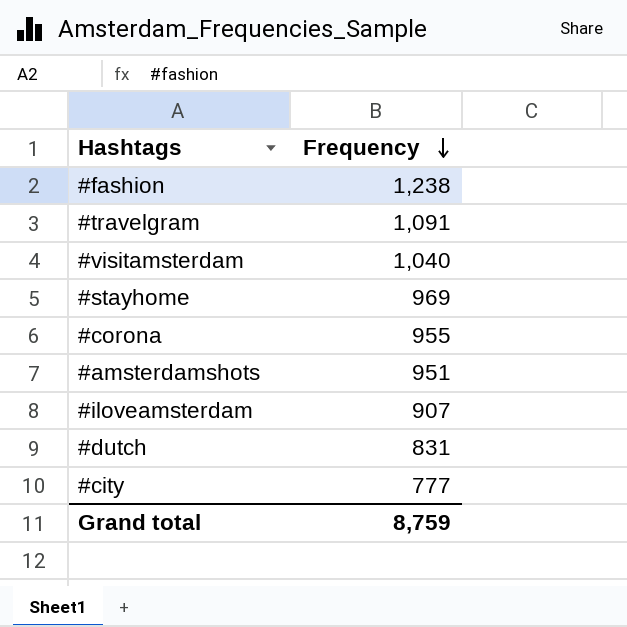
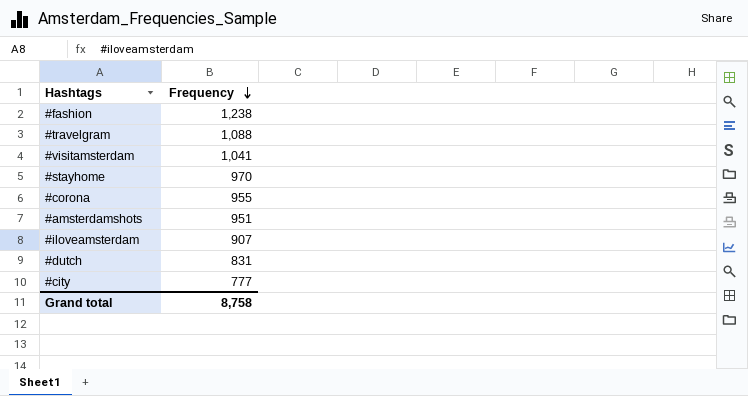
#travelgram | Frequency: 1,091 -> 1,088
#visitamsterdam | Frequency: 1,040 -> 1,041
#stayhome | Frequency: 969 -> 970
Grand total | Frequency: 8,759 -> 8,758

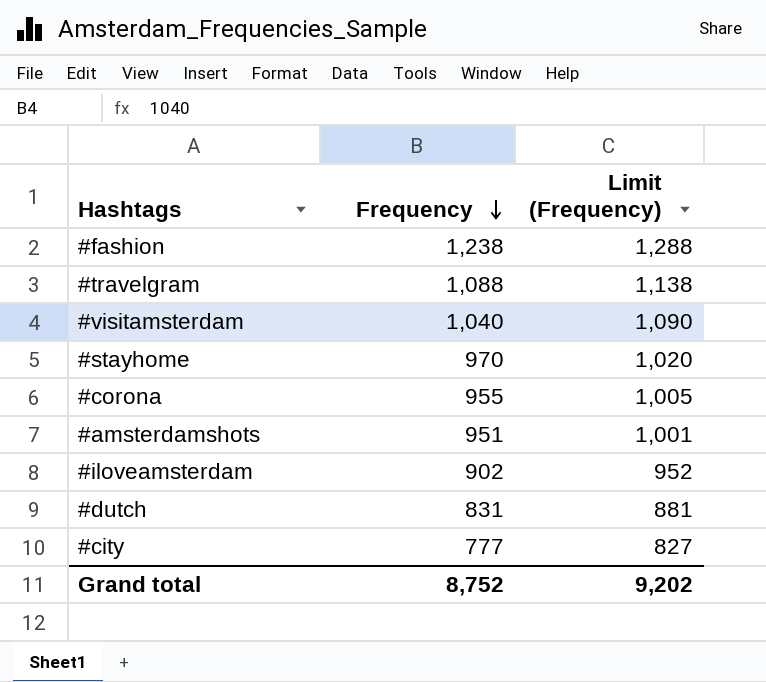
column Limit (Frequency) | formula: none -> [Frequency] + 50
#visitamsterdam | Frequency: 1,041 -> 1,040
#iloveamsterdam | Frequency: 907 -> 902
Grand total | Frequency: 8,758 -> 8,752

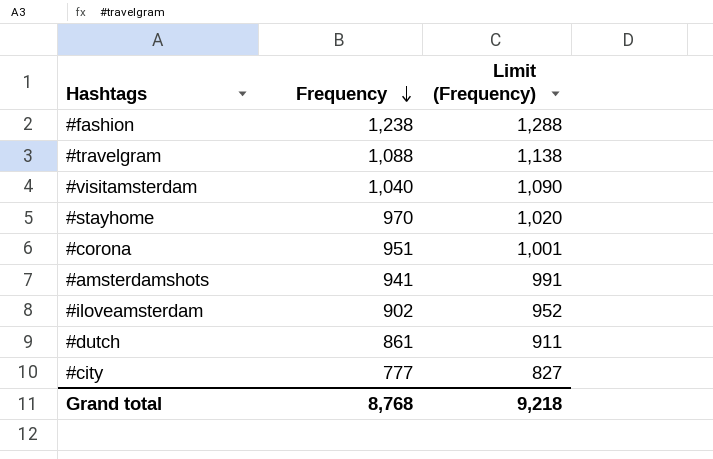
#corona | Frequency: 955 -> 951
#corona | Limit (Frequency): 1,005 -> 1,001
#amsterdamshots | Frequency: 951 -> 941
#amsterdamshots | Limit (Frequency): 1,001 -> 991
#dutch | Frequency: 831 -> 861
#dutch | Limit (Frequency): 881 -> 911
Grand total | Frequency: 8,752 -> 8,768
Grand total | Limit (Frequency): 9,202 -> 9,218

